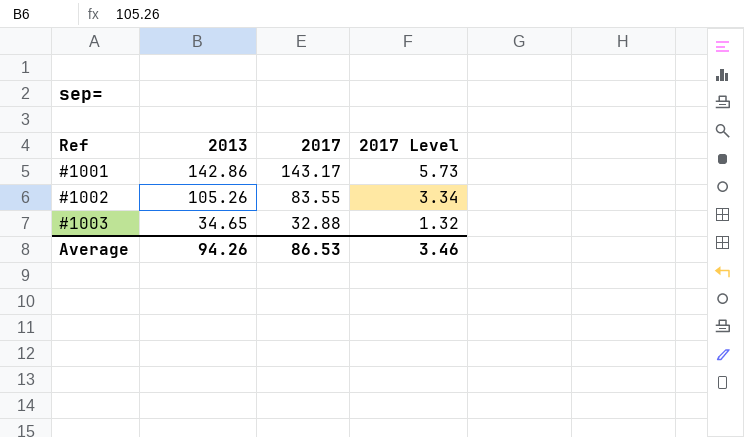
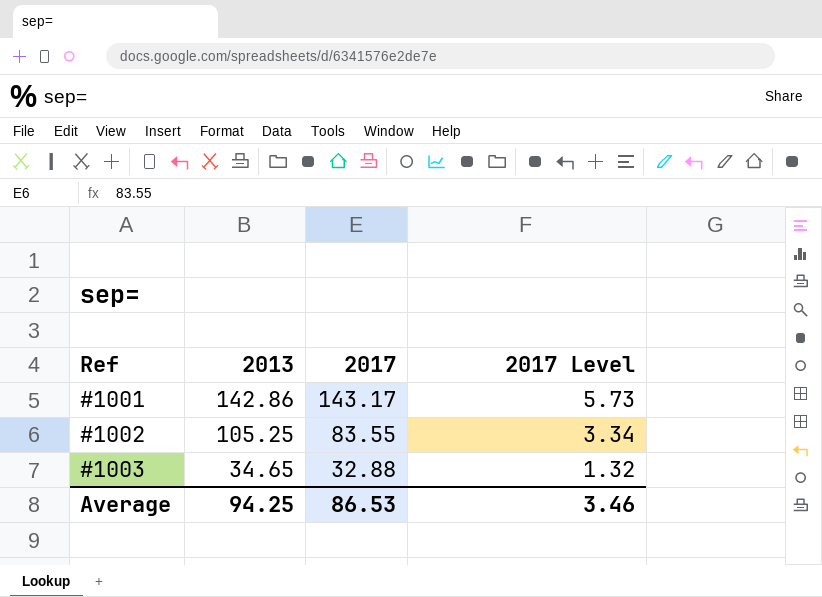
#1002 | 2013: 105.26 -> 105.25
Average | 2013: 94.26 -> 94.25

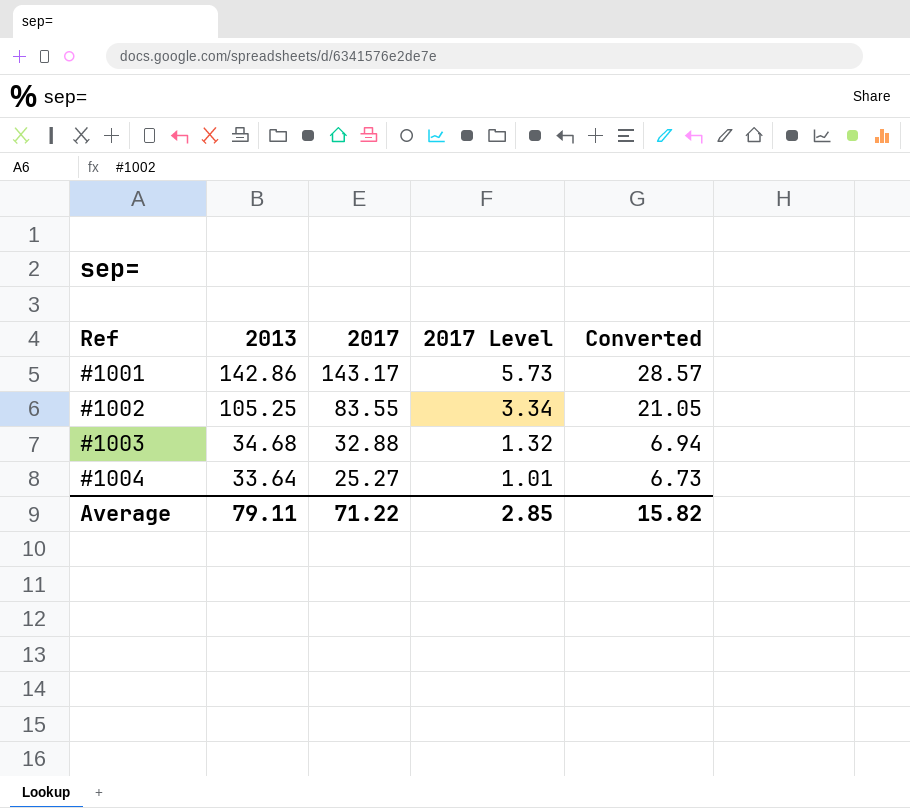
column Converted | formula: none -> [2013] * 0.2
#1003 | 2013: 34.65 -> 34.68
row #1004: none -> 33.64 | 25.27 | 1.01 | 6.73
Average | 2013: 94.25 -> 79.11
Average | 2017: 86.53 -> 71.22
Average | 2017 Level: 3.46 -> 2.85

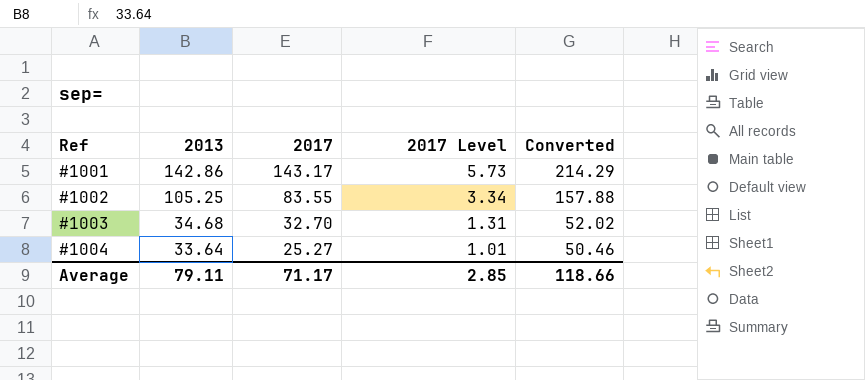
column Converted | formula: [2013] * 0.2 -> [2013] * 1.5
#1003 | 2017: 32.88 -> 32.70
#1003 | 2017 Level: 1.32 -> 1.31
Average | 2017: 71.22 -> 71.17
Average | Converted: 15.82 -> 118.66

